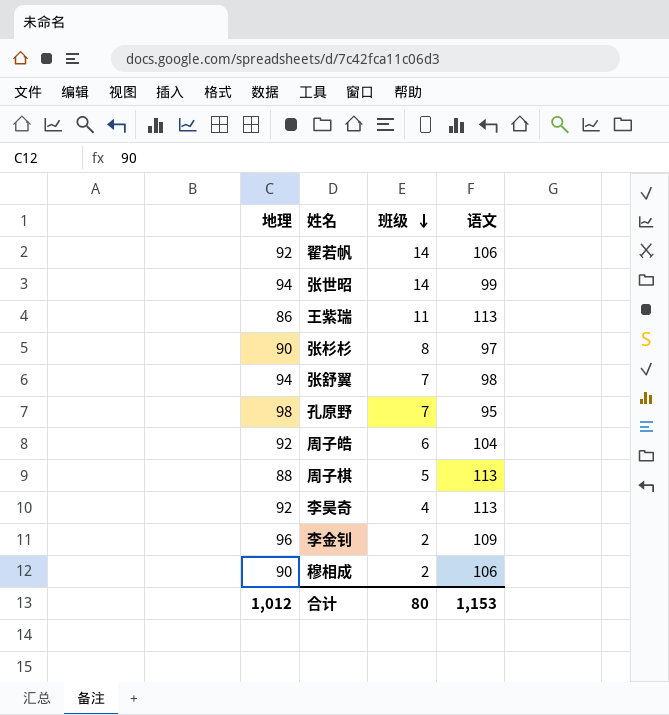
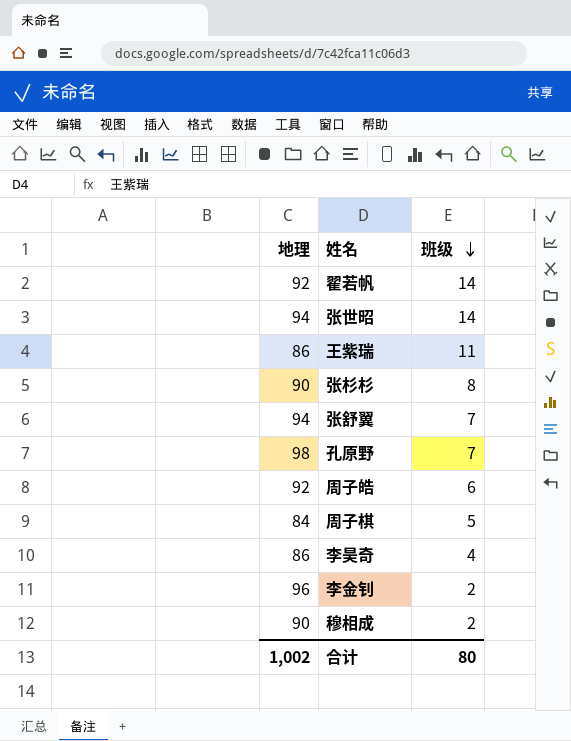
column 语文 | position: 4 -> none
周子棋 | 地理: 88 -> 84
李昊奇 | 地理: 92 -> 86
合计 | 地理: 1,012 -> 1,002

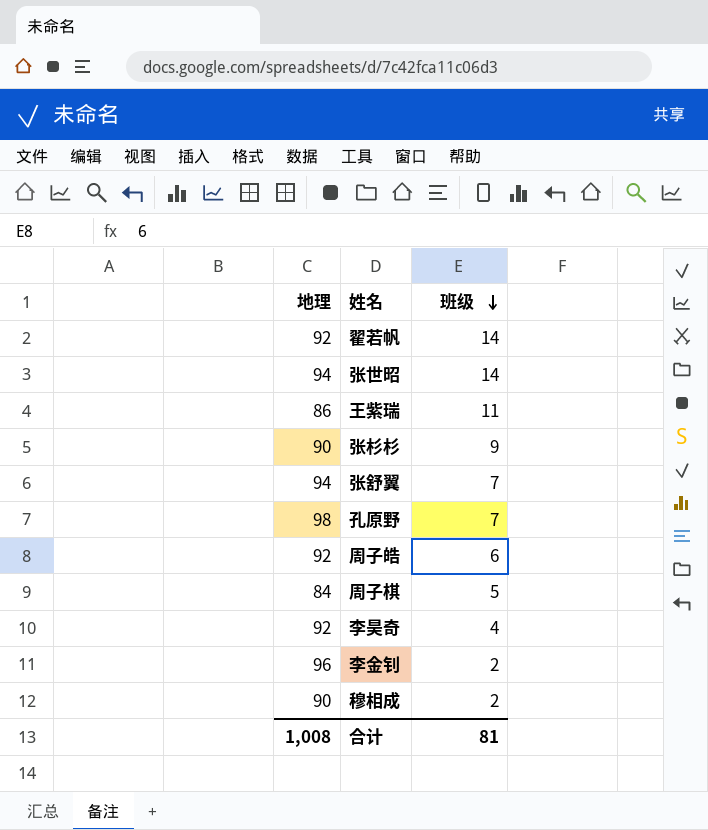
张杉杉 | 班级: 8 -> 9
李昊奇 | 地理: 86 -> 92
合计 | 地理: 1,002 -> 1,008
合计 | 班级: 80 -> 81

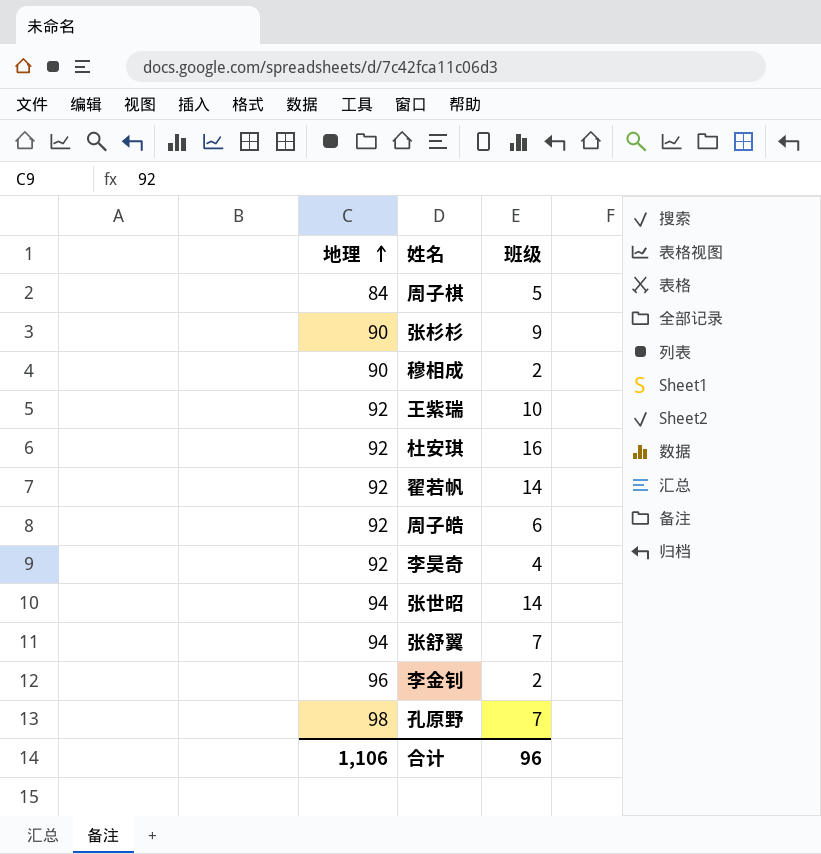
row order: 班级 descending -> 地理 ascending
王紫瑞 | 地理: 86 -> 92
王紫瑞 | 班级: 11 -> 10
row 杜安琪: none -> 92 | 16
合计 | 地理: 1,008 -> 1,106
合计 | 班级: 81 -> 96

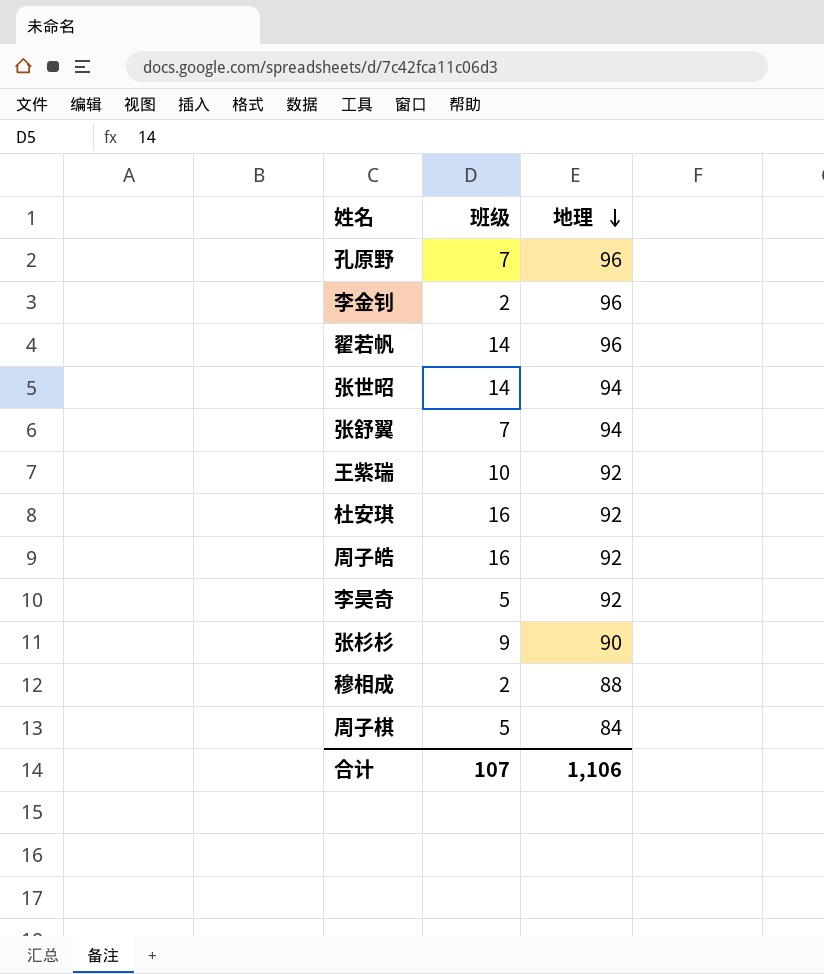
row order: 地理 ascending -> 地理 descending
column 地理 | position: 1 -> 3
孔原野 | 地理: 98 -> 96
翟若帆 | 地理: 92 -> 96
周子皓 | 班级: 6 -> 16
李昊奇 | 班级: 4 -> 5
穆相成 | 地理: 90 -> 88
合计 | 班级: 96 -> 107

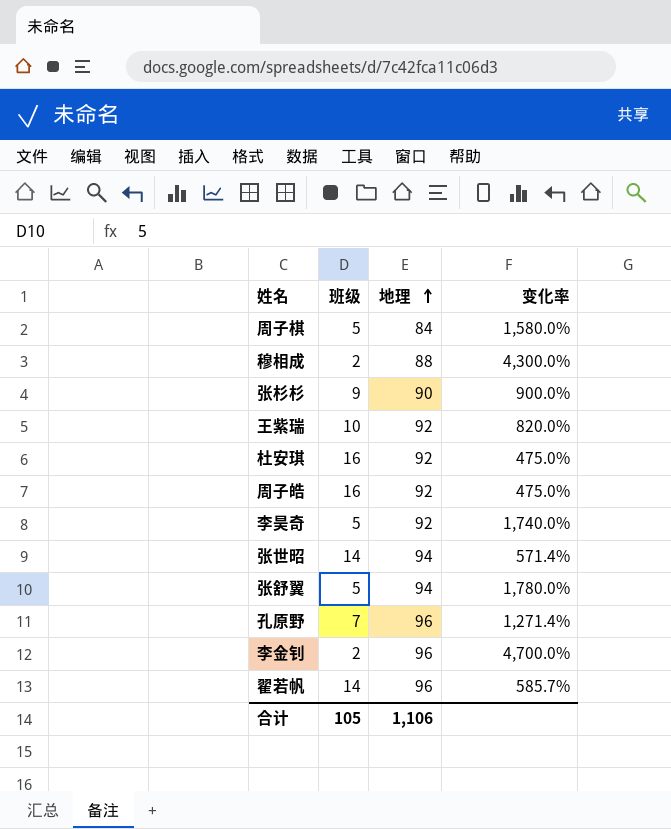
row order: 地理 descending -> 地理 ascending
column 变化率 | formula: none -> ([地理] - [班级]) / [班级]
张舒翼 | 班级: 7 -> 5
合计 | 班级: 107 -> 105

